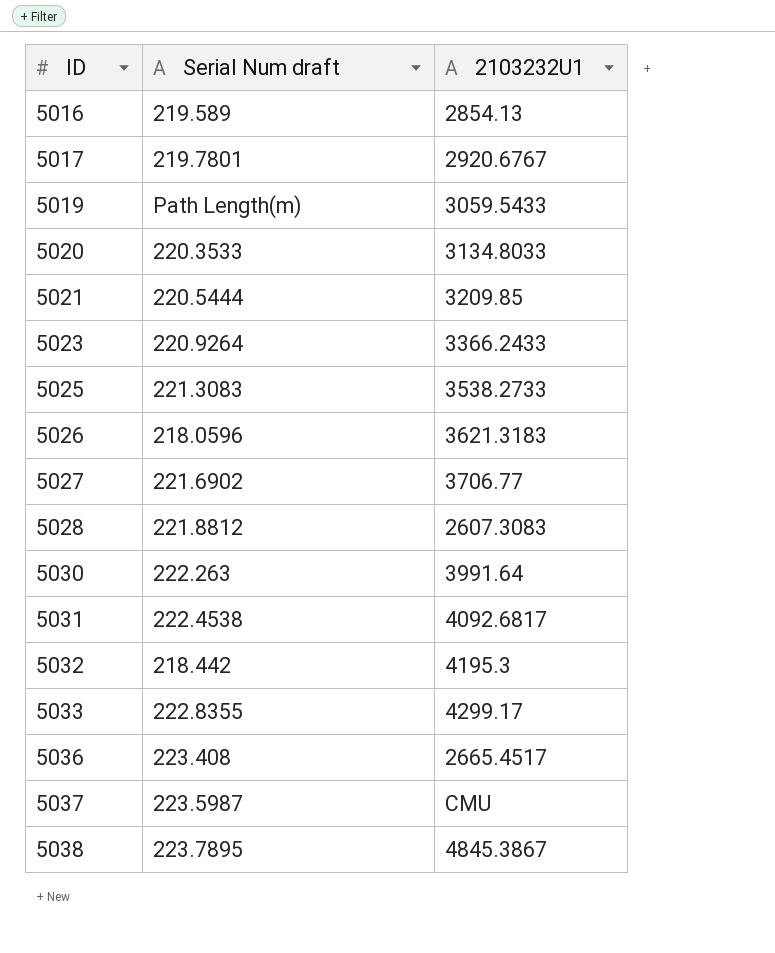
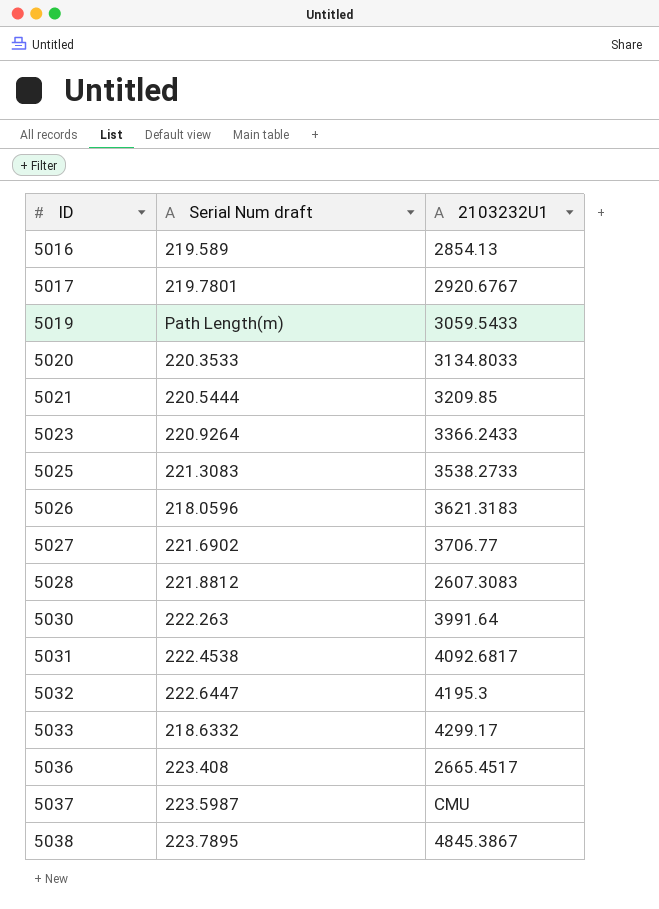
5032 | Serial Num draft: 218.442 -> 222.6447
5033 | Serial Num draft: 222.8355 -> 218.6332

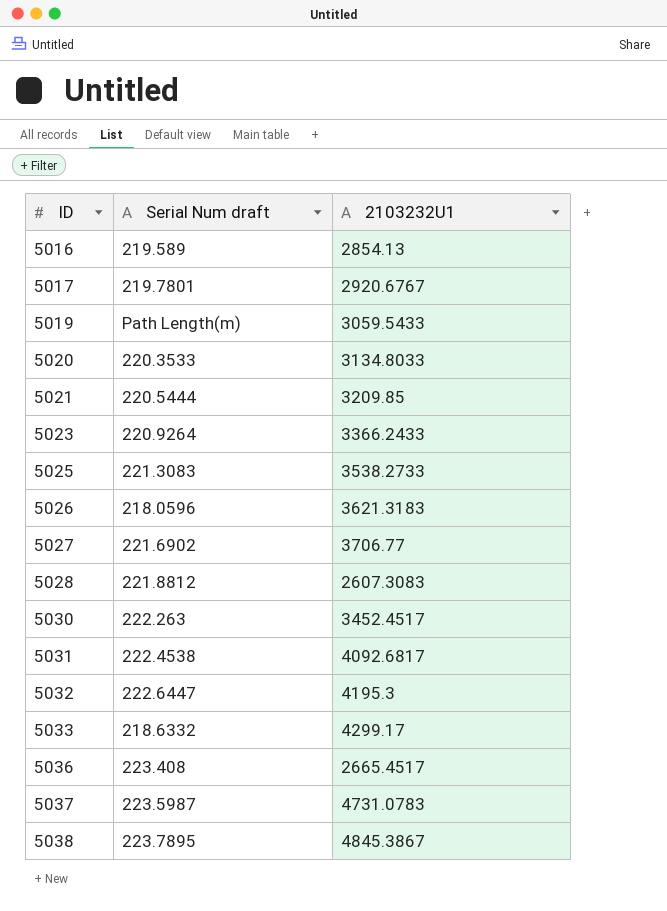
5030 | 2103232U1: 3991.64 -> 3452.4517
5037 | 2103232U1: CMU -> 4731.0783

